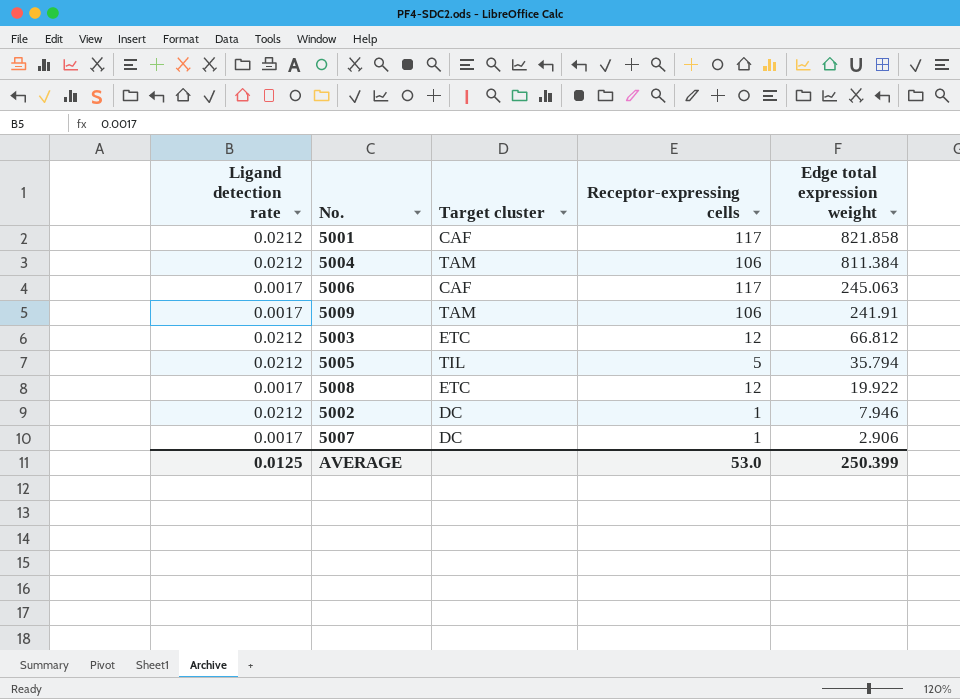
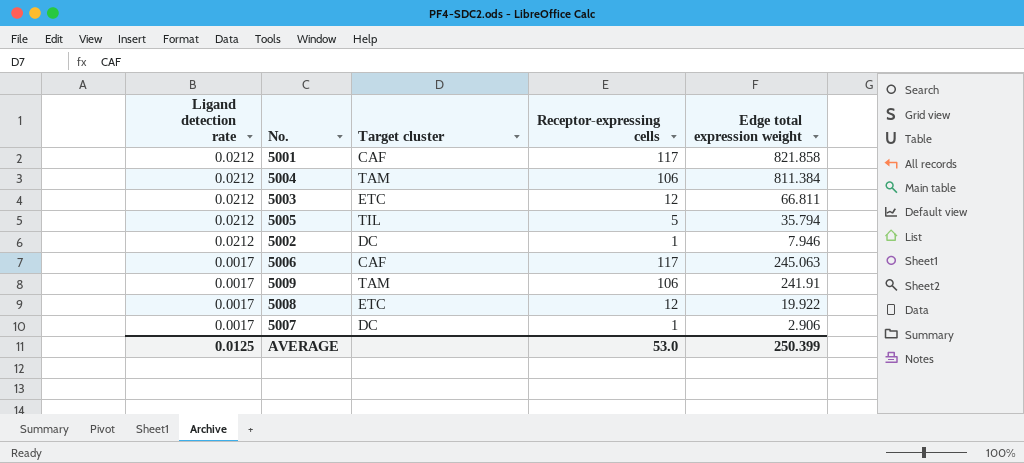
row order: Edge total expression weight descending -> Ligand detection rate descending
5003 | Edge total expression weight: 66.812 -> 66.811

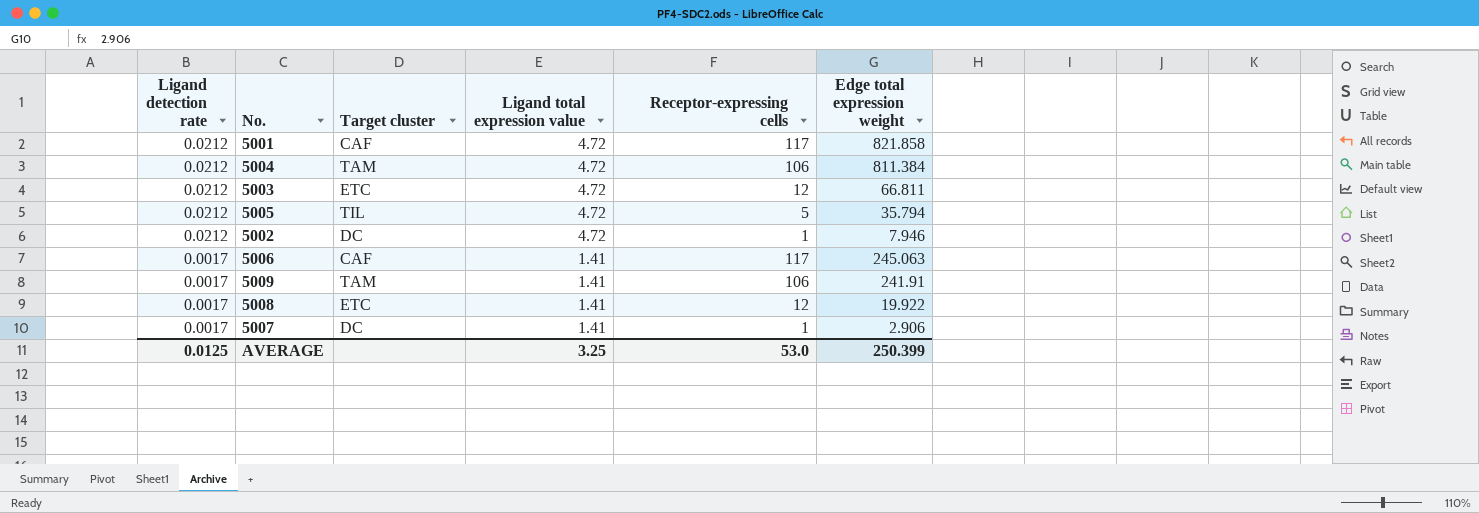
column Ligand total expression value | position: none -> 4

